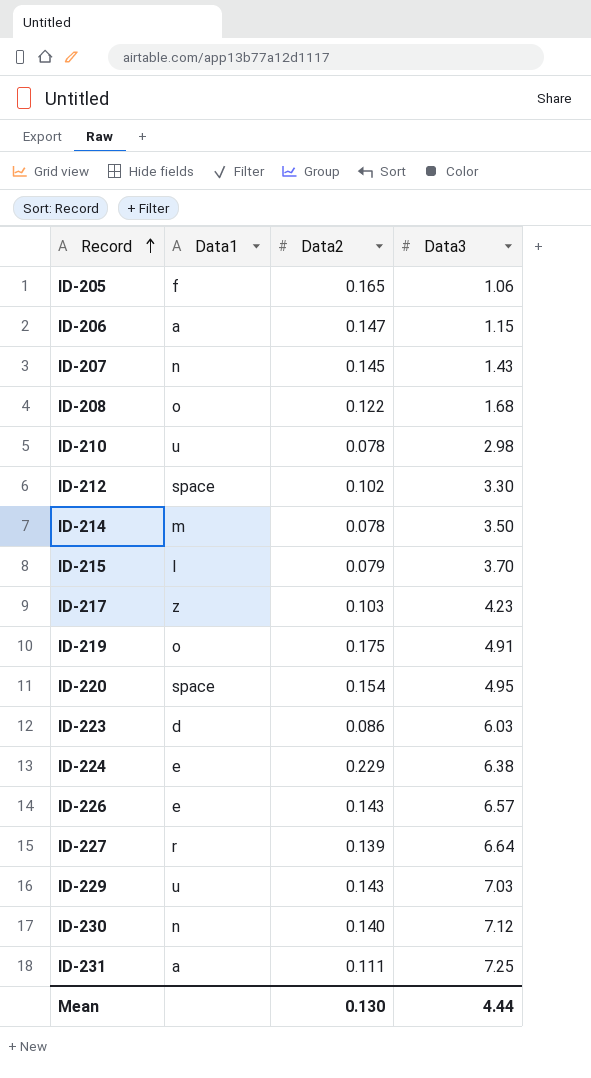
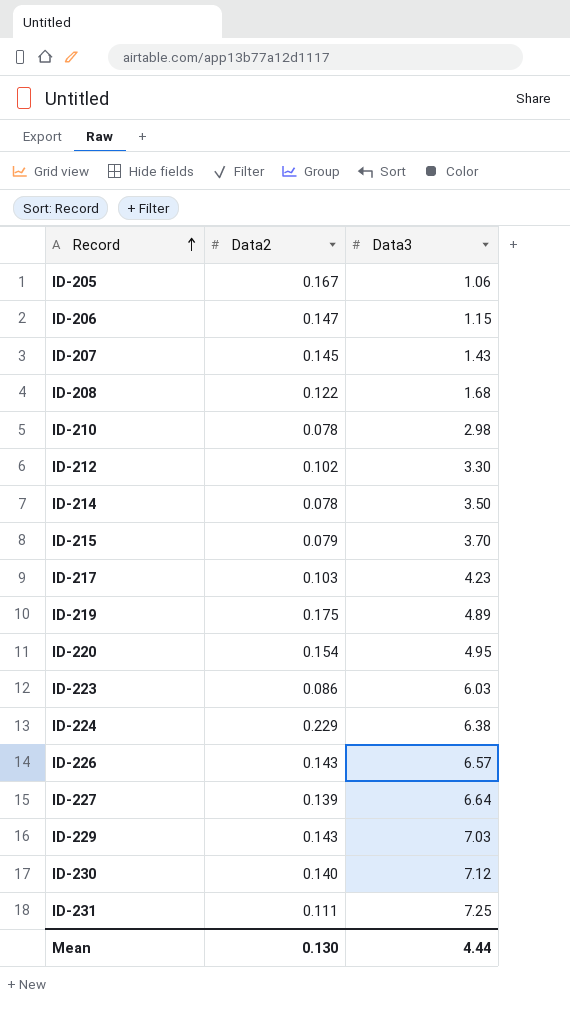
column Data1 | position: 2 -> none
ID-205 | Data2: 0.165 -> 0.167
ID-219 | Data3: 4.91 -> 4.89

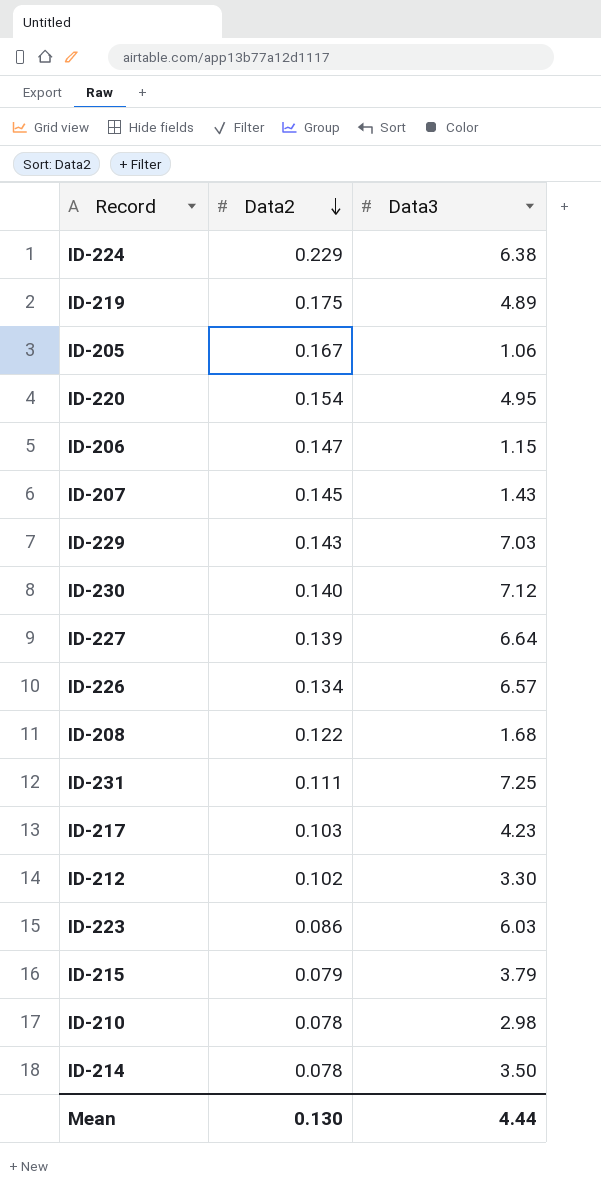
row order: Record ascending -> Data2 descending
ID-226 | Data2: 0.143 -> 0.134
ID-215 | Data3: 3.70 -> 3.79

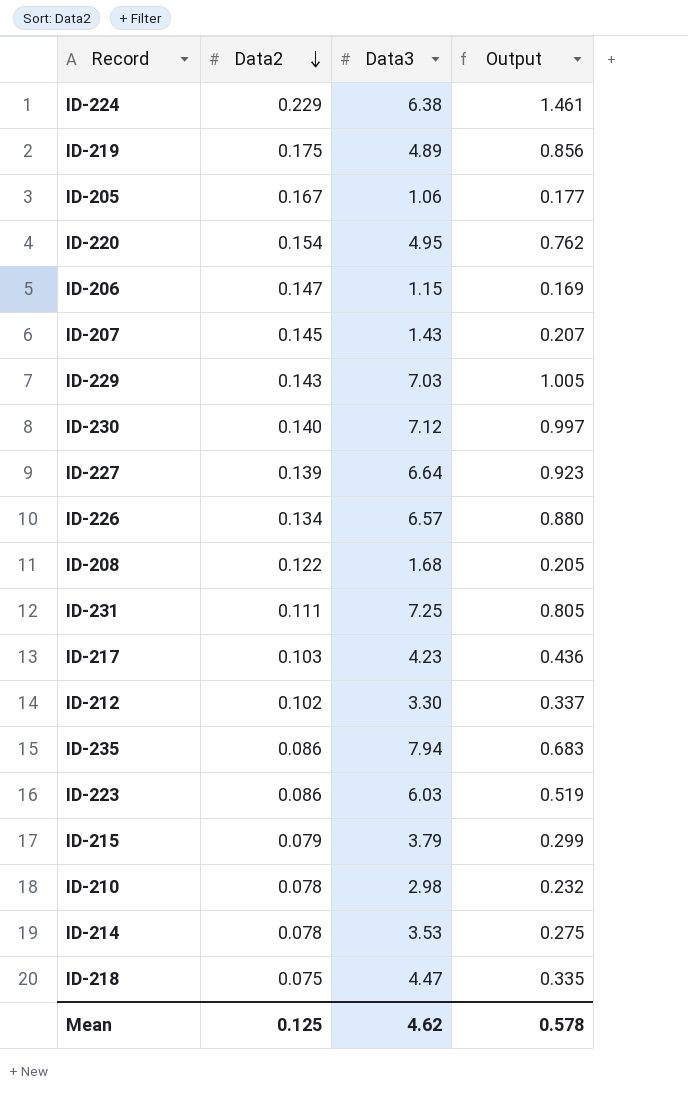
column Output | formula: none -> [Data2] * [Data3]
row ID-235: none -> 0.086 | 7.94 | 0.683
ID-214 | Data3: 3.50 -> 3.53
row ID-218: none -> 0.075 | 4.47 | 0.335
Mean | Data2: 0.130 -> 0.125
Mean | Data3: 4.44 -> 4.62

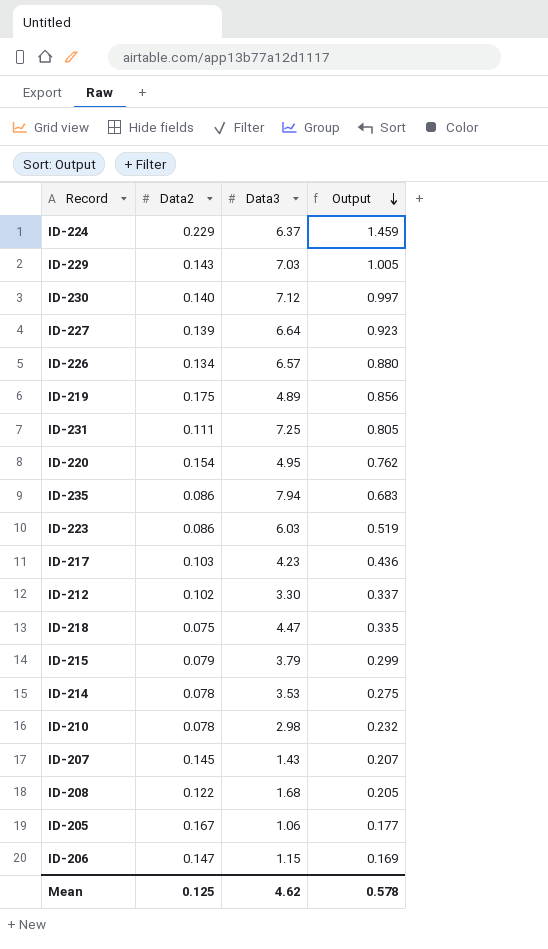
row order: Data2 descending -> Output descending
ID-224 | Data3: 6.38 -> 6.37
ID-224 | Output: 1.461 -> 1.459

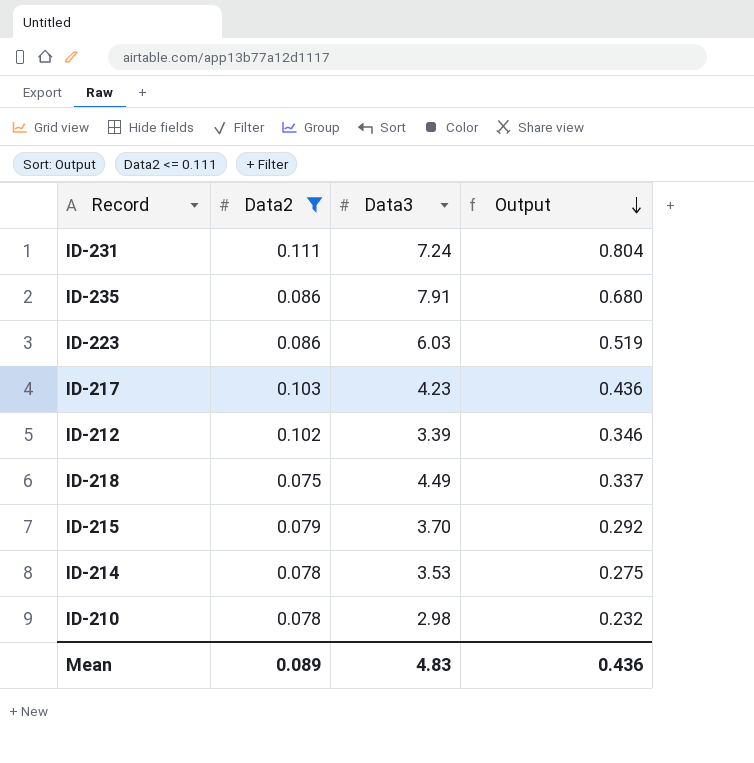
filter: none -> Data2 <= 0.111
ID-231 | Data3: 7.25 -> 7.24
ID-231 | Output: 0.805 -> 0.804
ID-235 | Data3: 7.94 -> 7.91
ID-235 | Output: 0.683 -> 0.680
ID-212 | Data3: 3.30 -> 3.39
ID-212 | Output: 0.337 -> 0.346
ID-218 | Data3: 4.47 -> 4.49
ID-218 | Output: 0.335 -> 0.337
ID-215 | Data3: 3.79 -> 3.70
ID-215 | Output: 0.299 -> 0.292
Mean | Data2: 0.125 -> 0.089
Mean | Data3: 4.62 -> 4.83
Mean | Output: 0.578 -> 0.436

